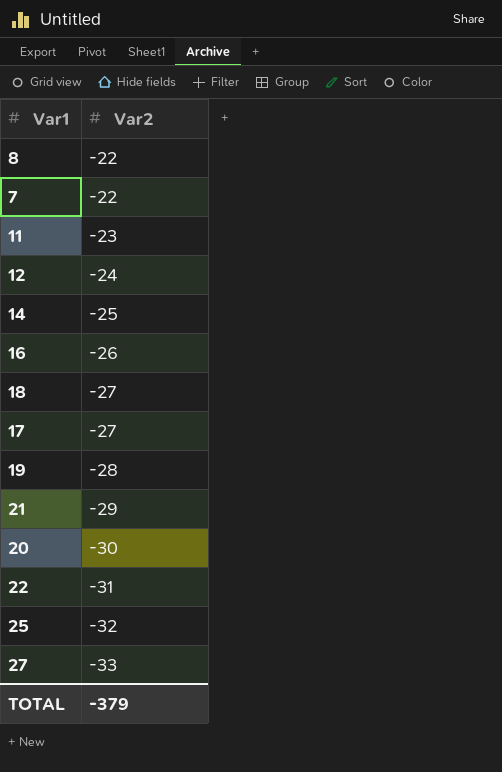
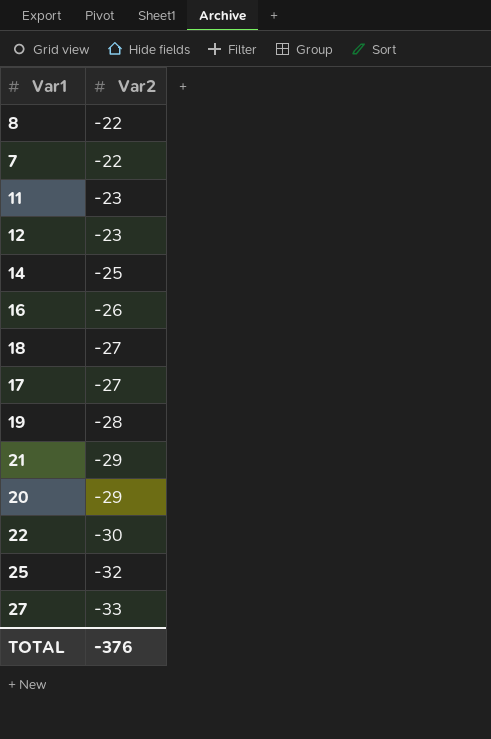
12 | Var2: -24 -> -23
20 | Var2: -30 -> -29
22 | Var2: -31 -> -30
TOTAL | Var2: -379 -> -376

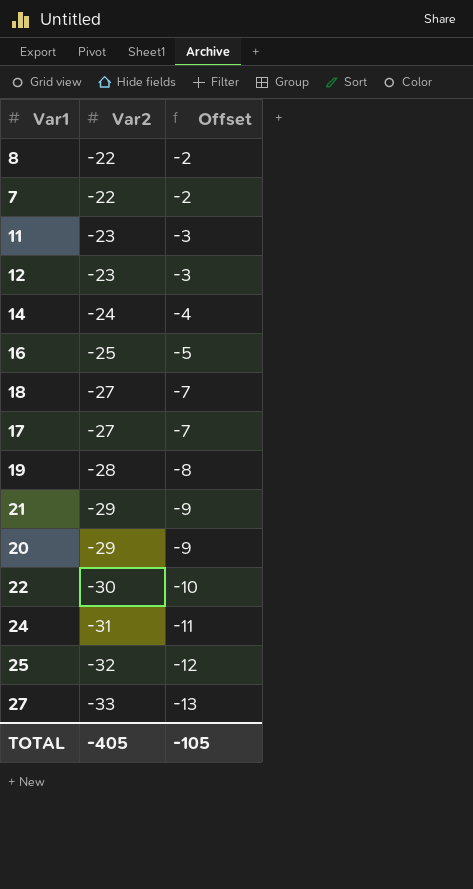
column Offset | formula: none -> [Var2] + 20
14 | Var2: -25 -> -24
16 | Var2: -26 -> -25
row 24: none -> -31 | -11
TOTAL | Var2: -376 -> -405

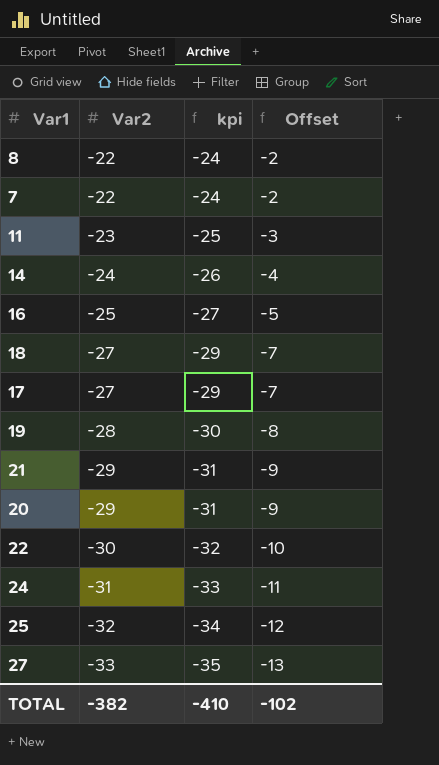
column kpi | formula: none -> [Var2] - 2
row 12: -23 | -3 -> none
TOTAL | Var2: -405 -> -382
TOTAL | Offset: -105 -> -102

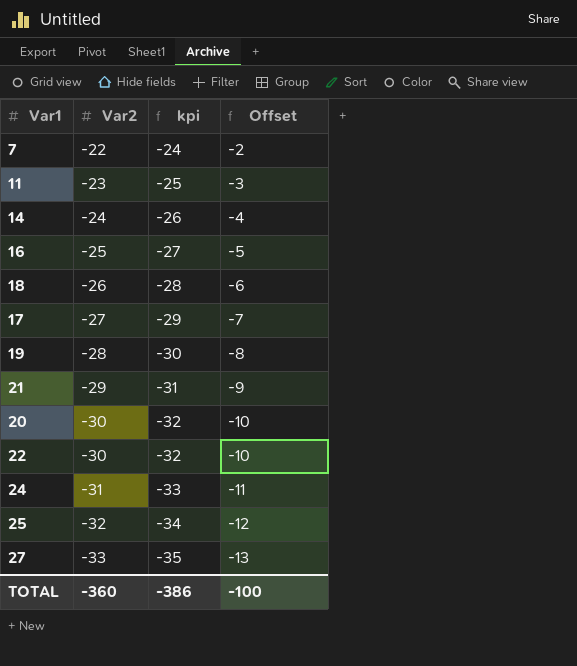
row 8: -22 | -24 | -2 -> none
18 | Var2: -27 -> -26
18 | kpi: -29 -> -28
18 | Offset: -7 -> -6
20 | Var2: -29 -> -30
20 | kpi: -31 -> -32
20 | Offset: -9 -> -10
TOTAL | Var2: -382 -> -360
TOTAL | kpi: -410 -> -386
TOTAL | Offset: -102 -> -100

